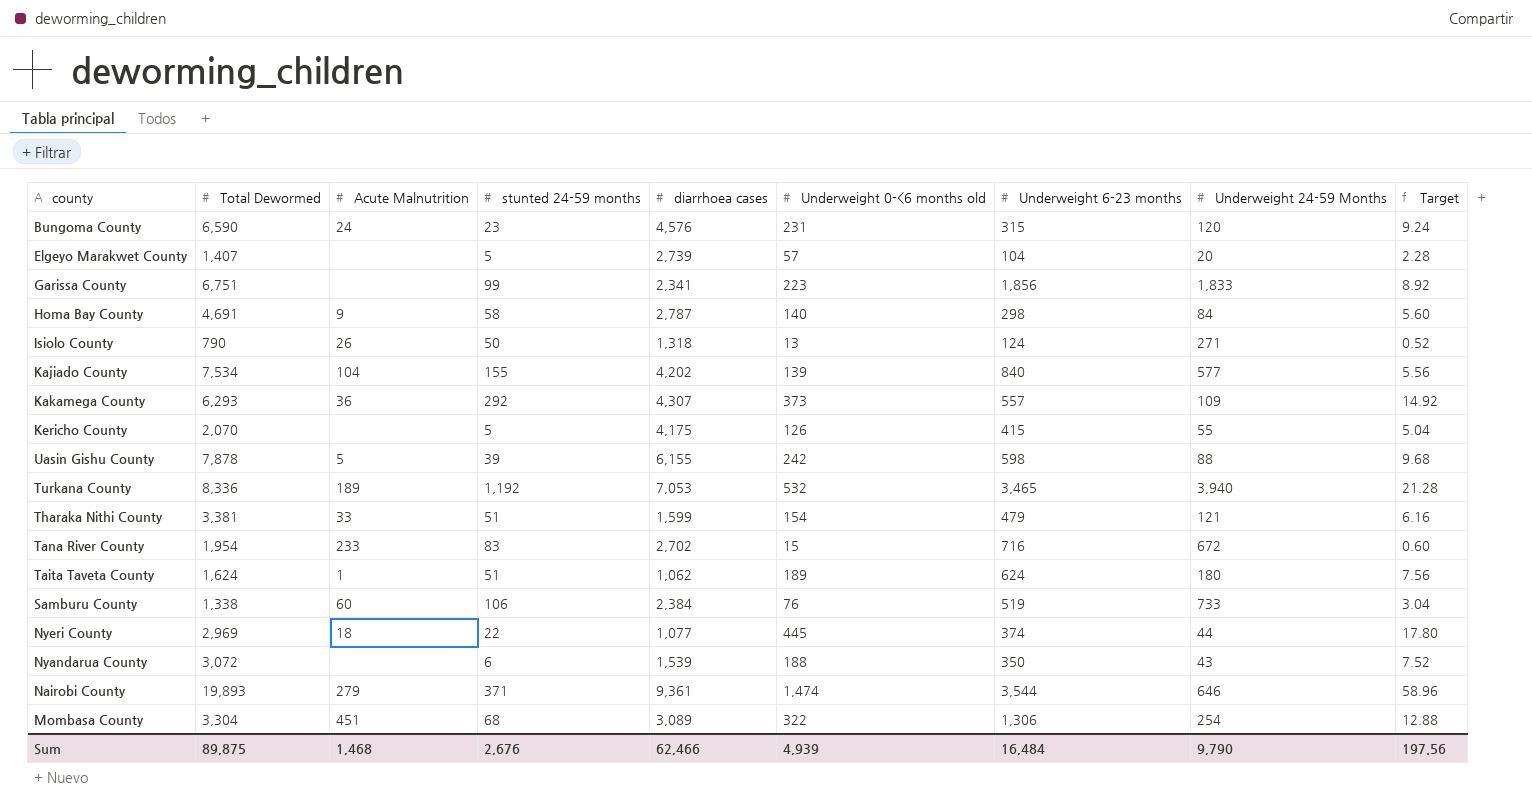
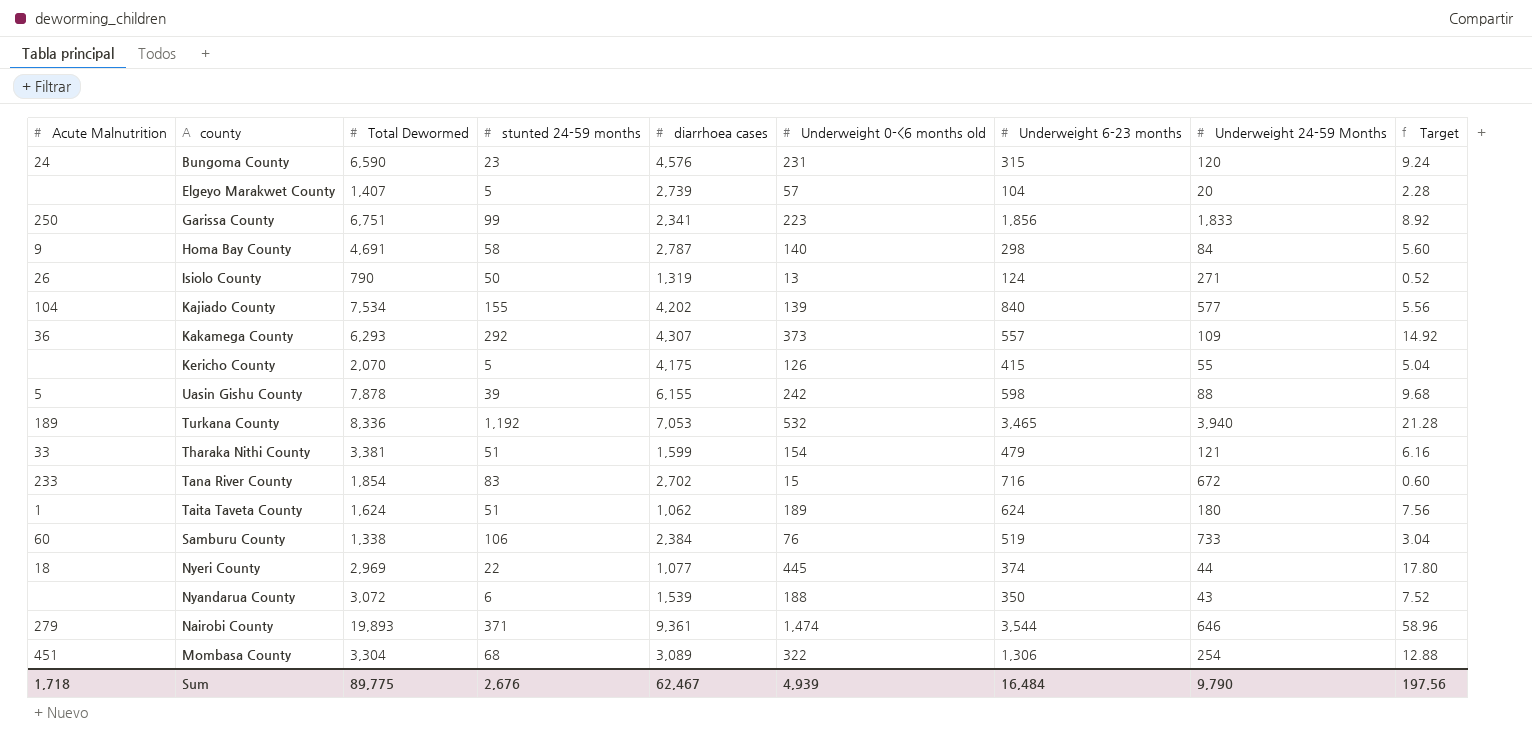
column Acute Malnutrition | position: 3 -> 1
Garissa County | Acute Malnutrition: none -> 250
Isiolo County | diarrhoea cases: 1,318 -> 1,319
Tana River County | Total Dewormed: 1,954 -> 1,854
Sum | Acute Malnutrition: 1,468 -> 1,718
Sum | Total Dewormed: 89,875 -> 89,775
Sum | diarrhoea cases: 62,466 -> 62,467

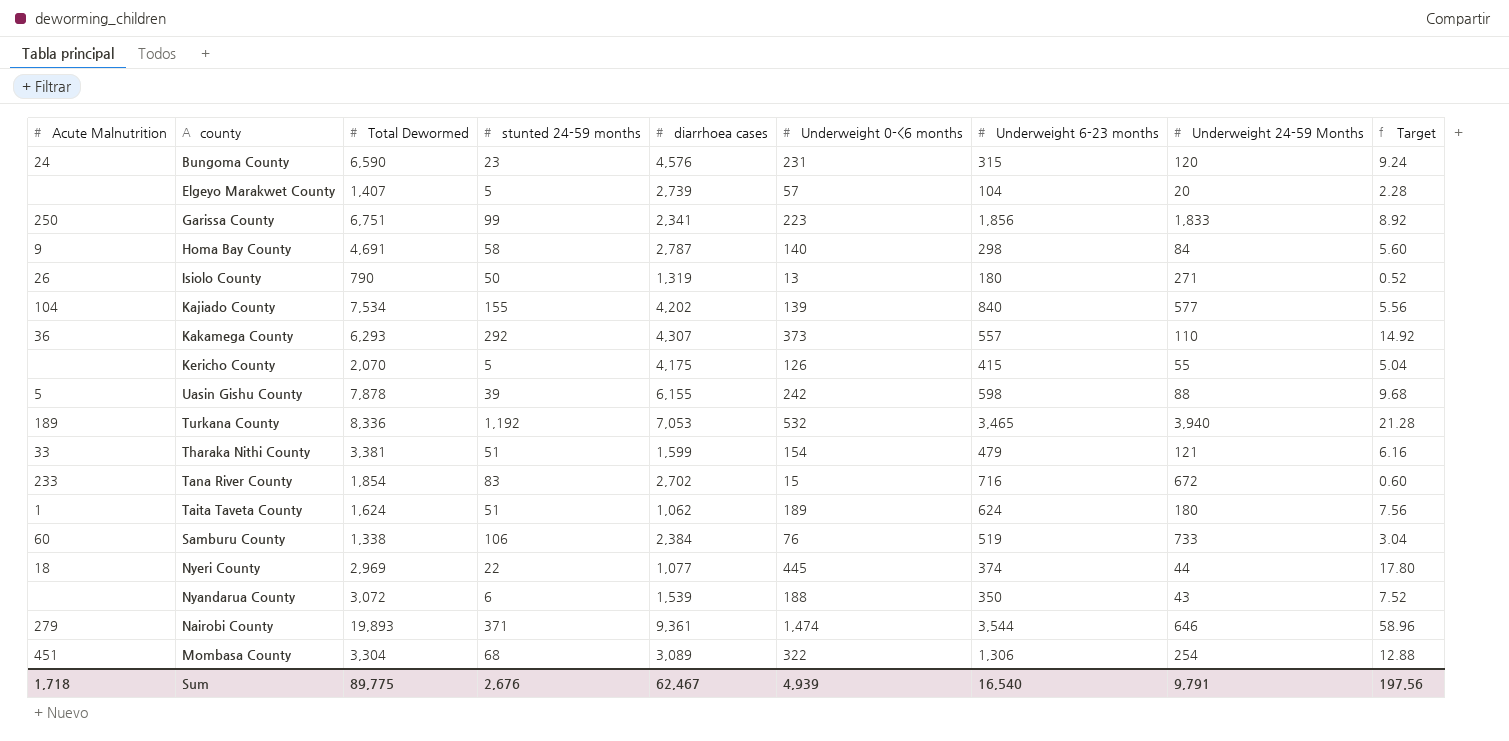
column name: Underweight 0-<6 months old -> Underweight 0-<6 months
Isiolo County | Underweight 6-23 months: 124 -> 180
Kakamega County | Underweight 24-59 Months: 109 -> 110
Sum | Underweight 6-23 months: 16,484 -> 16,540
Sum | Underweight 24-59 Months: 9,790 -> 9,791

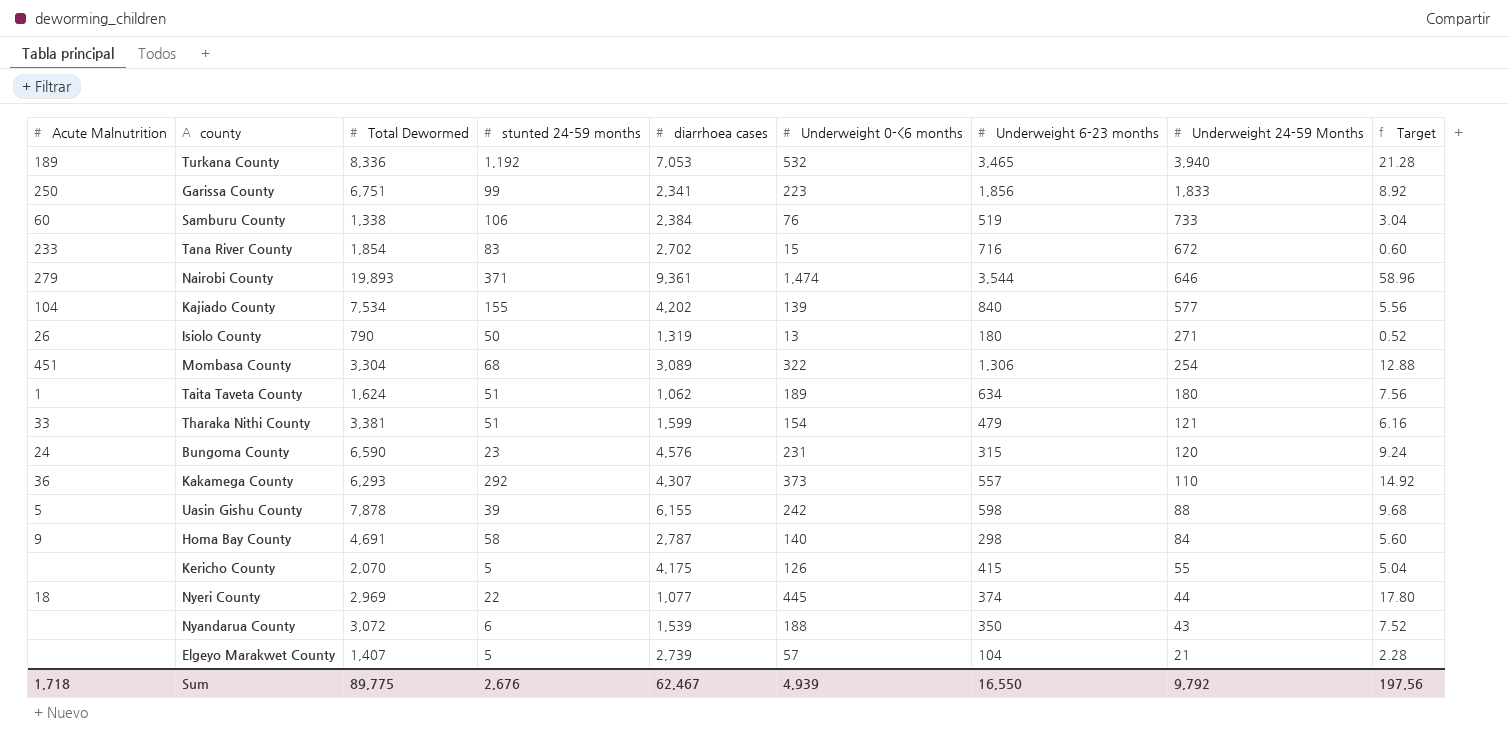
row order: none -> Underweight 24-59 Months descending
Taita Taveta County | Underweight 6-23 months: 624 -> 634
Elgeyo Marakwet County | Underweight 24-59 Months: 20 -> 21
Sum | Underweight 6-23 months: 16,540 -> 16,550
Sum | Underweight 24-59 Months: 9,791 -> 9,792

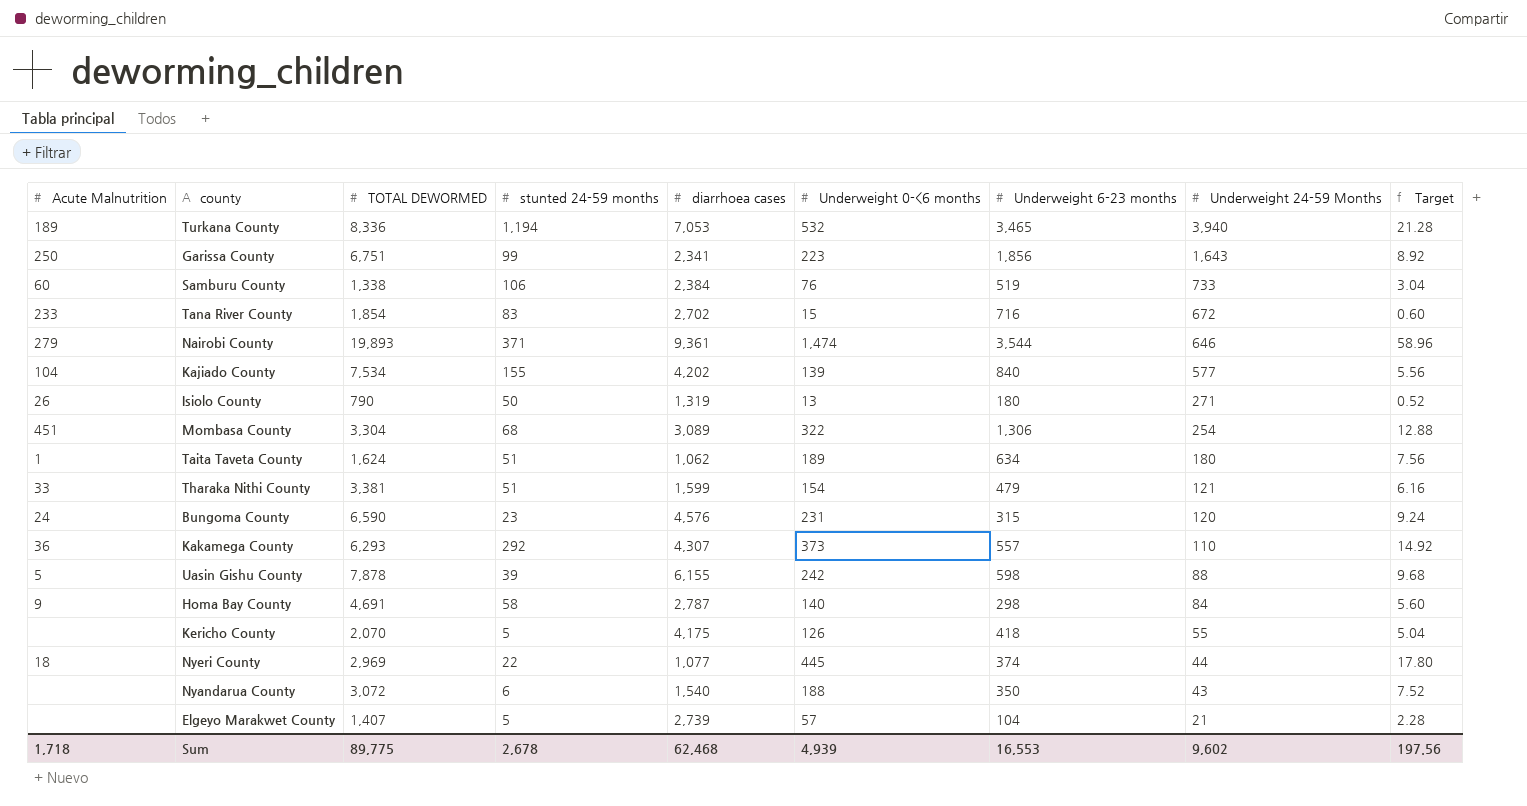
column name: Total Dewormed -> TOTAL DEWORMED
Turkana County | stunted 24-59 months: 1,192 -> 1,194
Garissa County | Underweight 24-59 Months: 1,833 -> 1,643
Kericho County | Underweight 6-23 months: 415 -> 418
Nyandarua County | diarrhoea cases: 1,539 -> 1,540
Sum | stunted 24-59 months: 2,676 -> 2,678
Sum | diarrhoea cases: 62,467 -> 62,468
Sum | Underweight 6-23 months: 16,550 -> 16,553
Sum | Underweight 24-59 Months: 9,792 -> 9,602

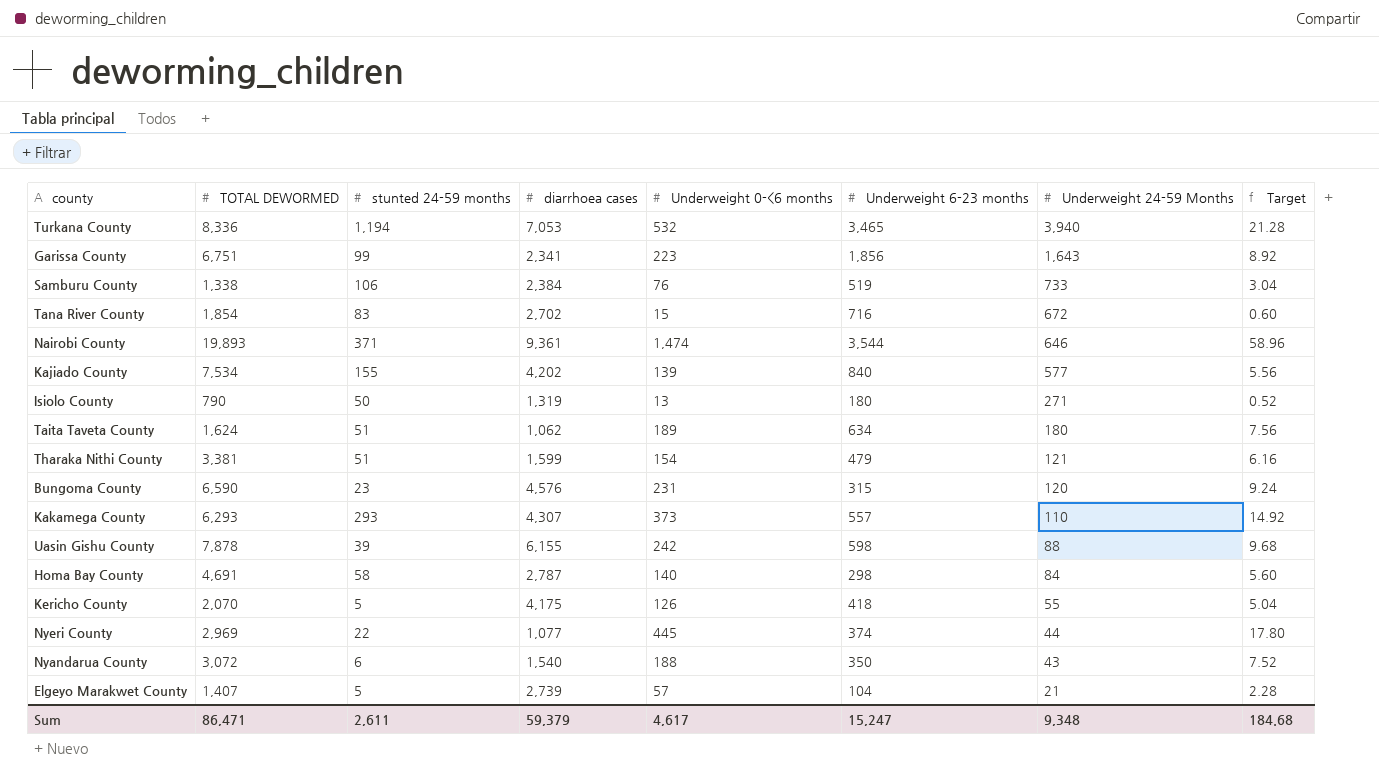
column Acute Malnutrition | position: 1 -> none
row Mombasa County: 451 | 3,304 | 68 | 3,089 | 322 | 1,306 | 254 | 12.88 -> none
Kakamega County | stunted 24-59 months: 292 -> 293
Sum | TOTAL DEWORMED: 89,775 -> 86,471
Sum | stunted 24-59 months: 2,678 -> 2,611
Sum | diarrhoea cases: 62,468 -> 59,379
Sum | Underweight 0-<6 months: 4,939 -> 4,617
Sum | Underweight 6-23 months: 16,553 -> 15,247
Sum | Underweight 24-59 Months: 9,602 -> 9,348
Sum | Target: 197.56 -> 184.68

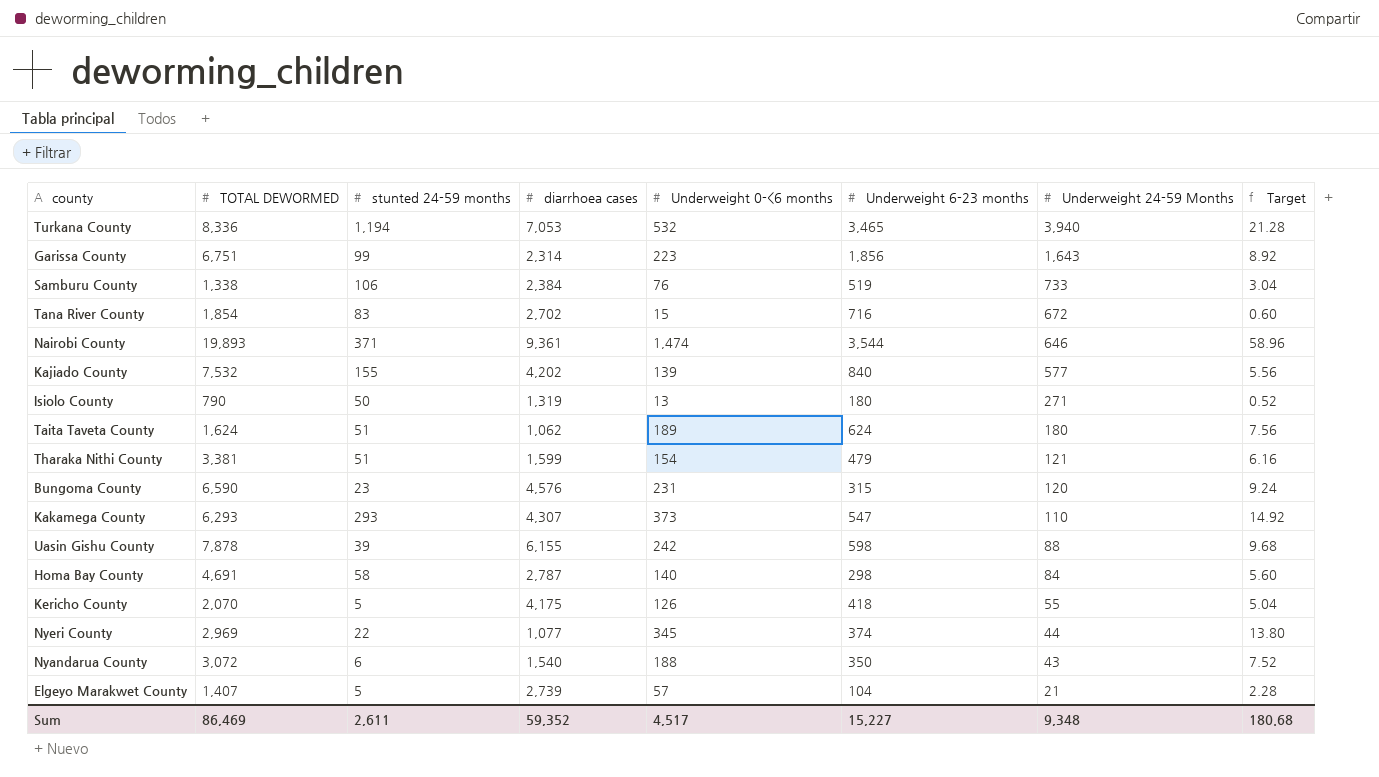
Garissa County | diarrhoea cases: 2,341 -> 2,314
Kajiado County | TOTAL DEWORMED: 7,534 -> 7,532
Taita Taveta County | Underweight 6-23 months: 634 -> 624
Kakamega County | Underweight 6-23 months: 557 -> 547
Nyeri County | Underweight 0-<6 months: 445 -> 345
Nyeri County | Target: 17.80 -> 13.80
Sum | TOTAL DEWORMED: 86,471 -> 86,469
Sum | diarrhoea cases: 59,379 -> 59,352
Sum | Underweight 0-<6 months: 4,617 -> 4,517
Sum | Underweight 6-23 months: 15,247 -> 15,227
Sum | Target: 184.68 -> 180.68

